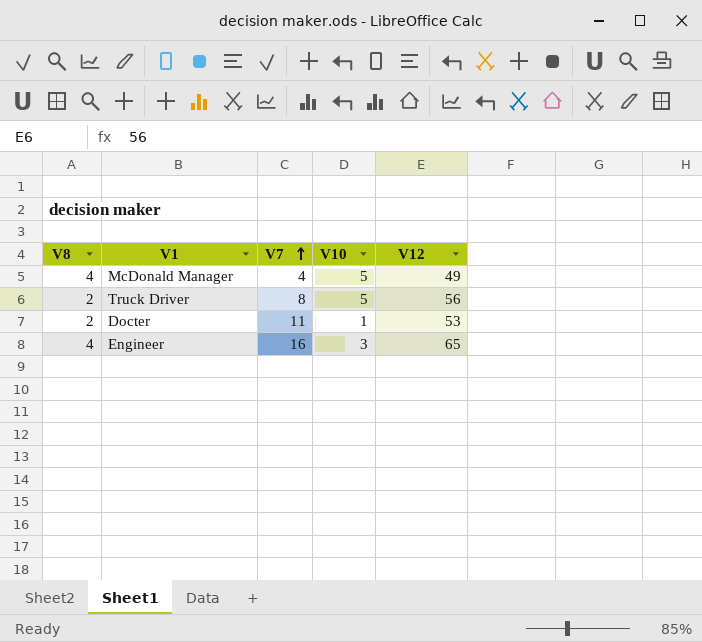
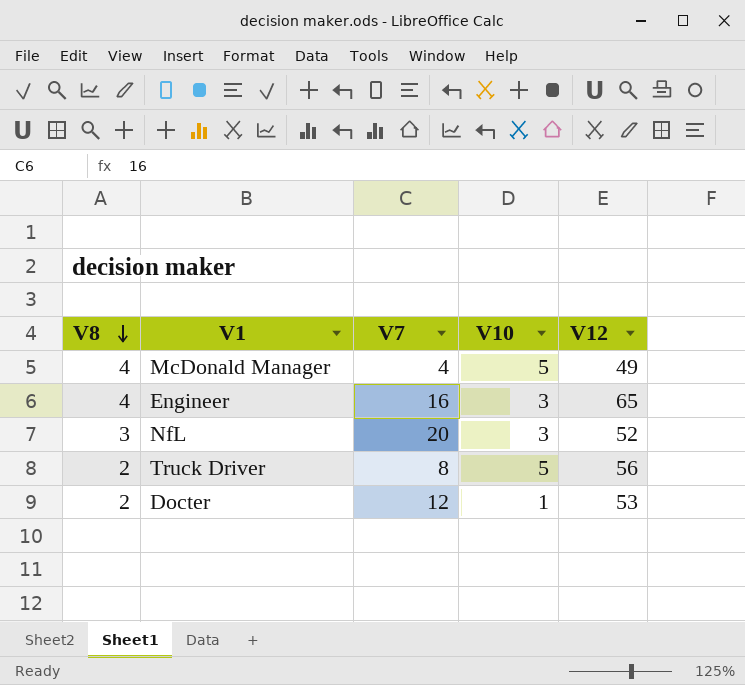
row order: V7 ascending -> V8 descending
row NfL: none -> 3 | 20 | 3 | 52
Docter | V7: 11 -> 12

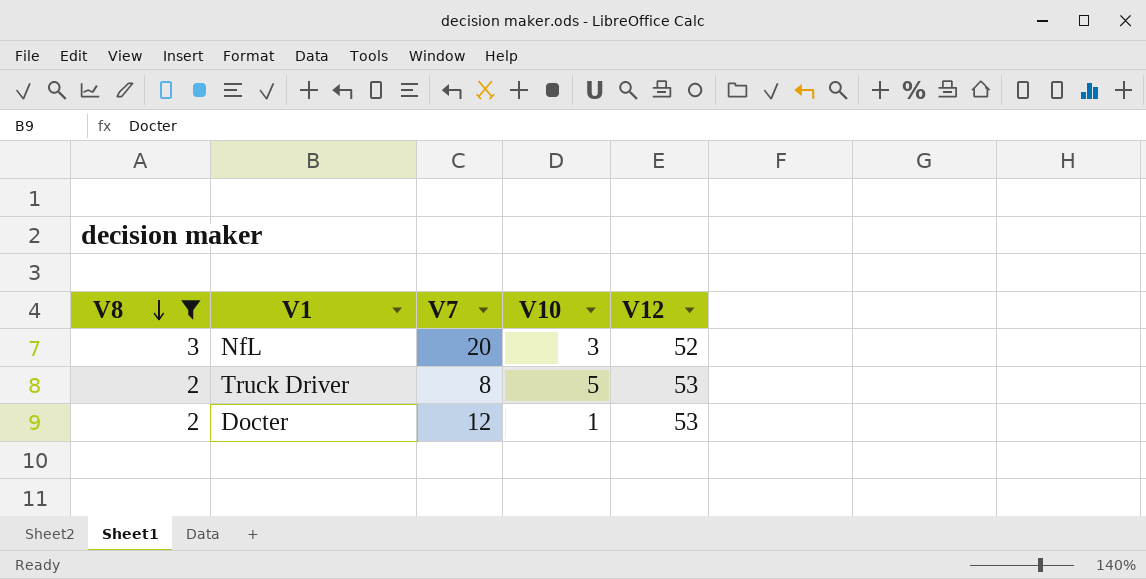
filter: none -> V8 != 4
Truck Driver | V12: 56 -> 53

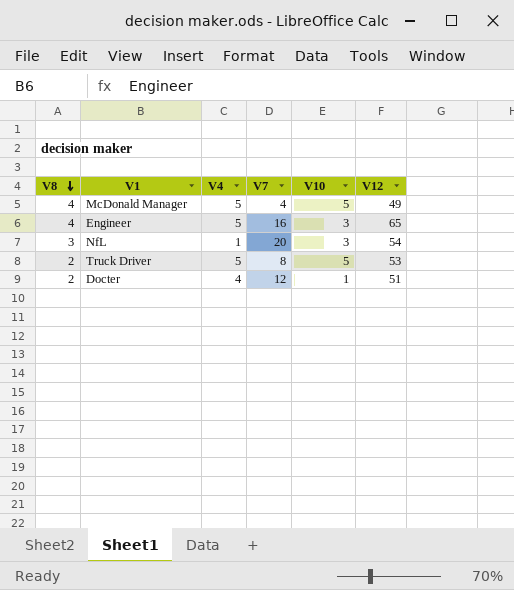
filter: V8 != 4 -> none
column V4 | position: none -> 3
NfL | V12: 52 -> 54
Docter | V12: 53 -> 51

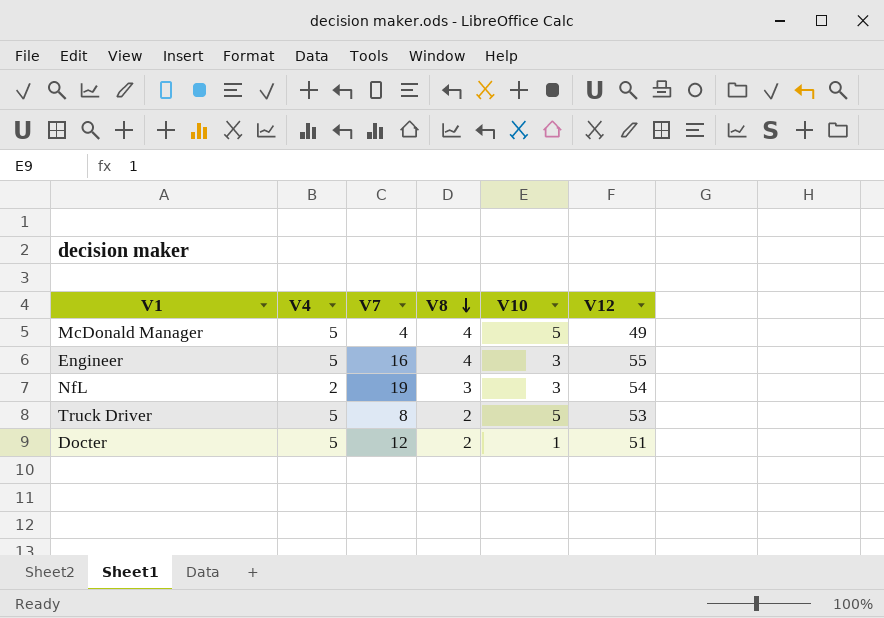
column V8 | position: 1 -> 4
Engineer | V12: 65 -> 55
NfL | V4: 1 -> 2
NfL | V7: 20 -> 19
Docter | V4: 4 -> 5

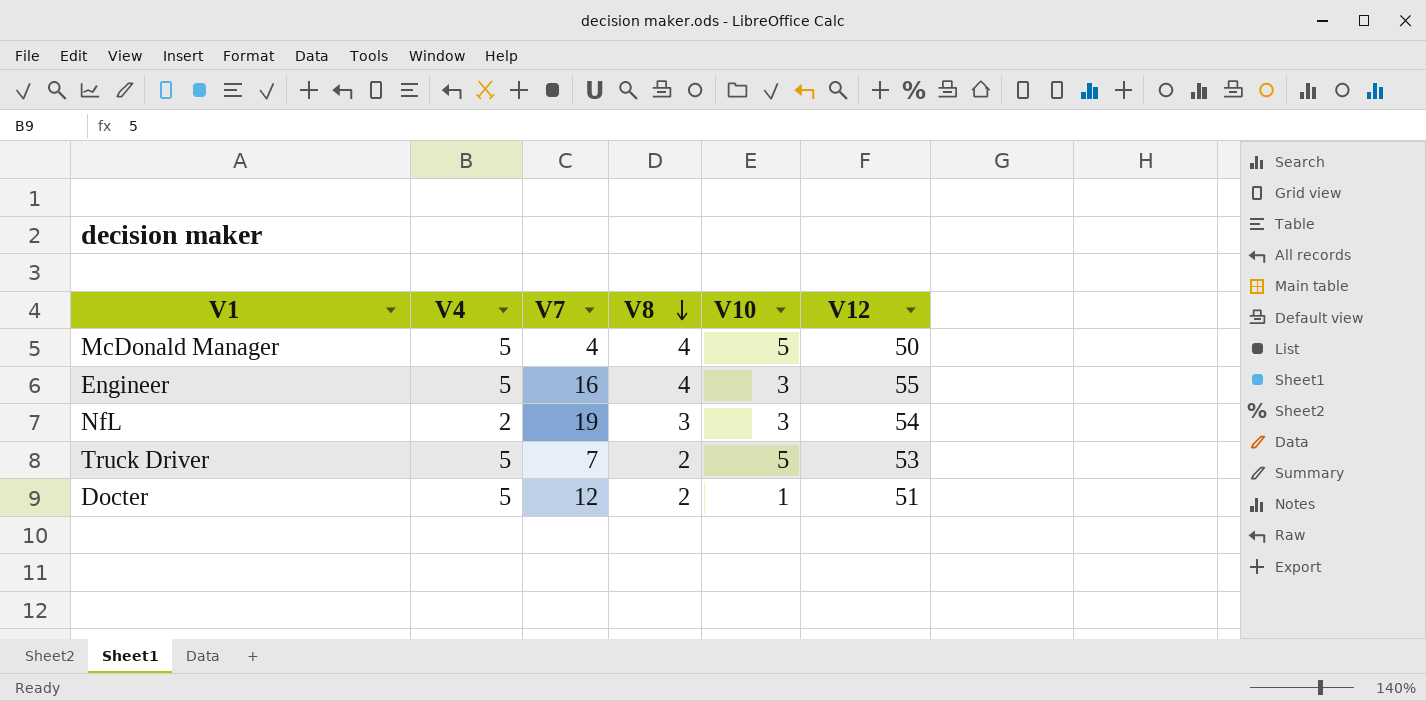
McDonald Manager | V12: 49 -> 50
Truck Driver | V7: 8 -> 7

